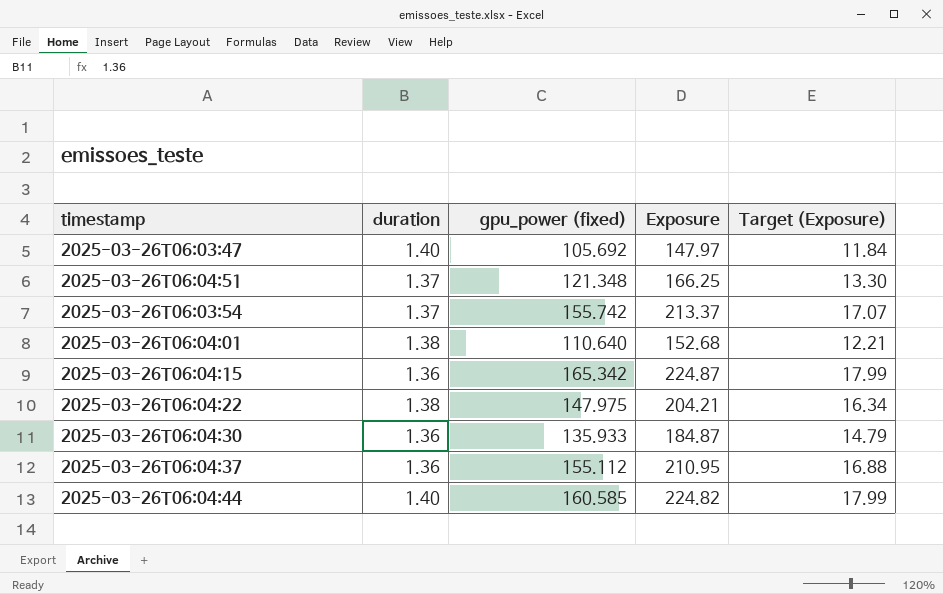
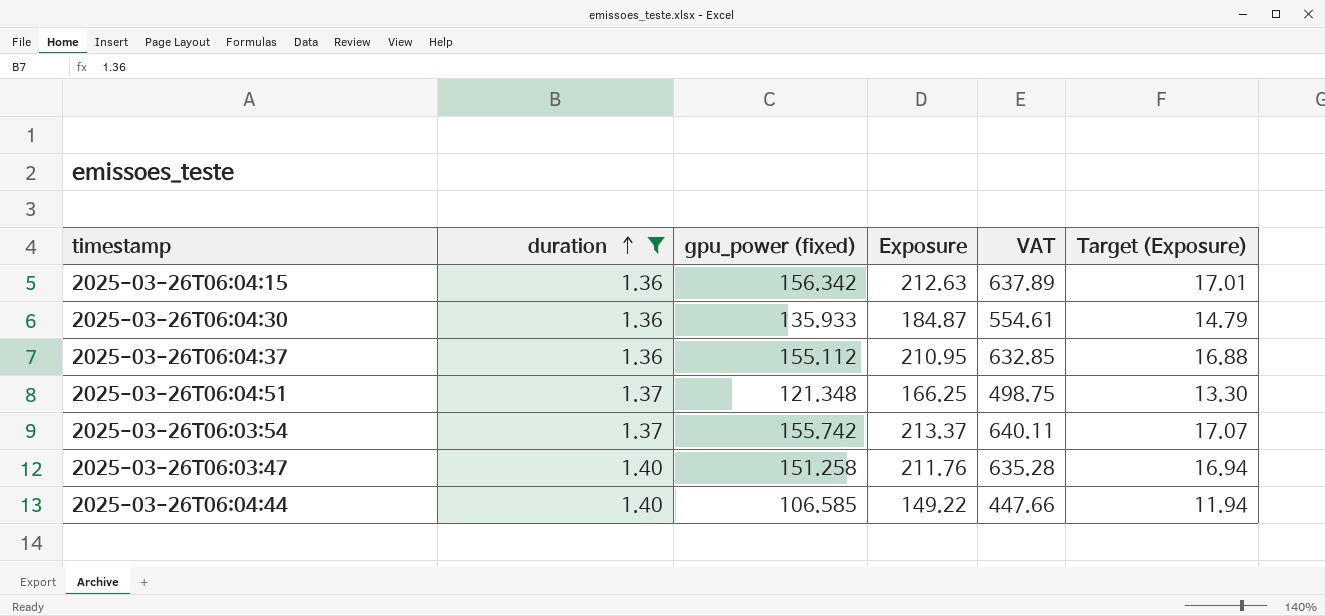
filter: none -> duration != 1.38
row order: none -> duration ascending
column VAT | formula: none -> [Exposure] * 3
2025-03-26T06:04:15 | gpu_power (fixed): 165.342 -> 156.342
2025-03-26T06:04:15 | Exposure: 224.87 -> 212.63
2025-03-26T06:04:15 | Target (Exposure): 17.99 -> 17.01
2025-03-26T06:03:47 | gpu_power (fixed): 105.692 -> 151.258
2025-03-26T06:03:47 | Exposure: 147.97 -> 211.76
2025-03-26T06:03:47 | Target (Exposure): 11.84 -> 16.94
2025-03-26T06:04:44 | gpu_power (fixed): 160.585 -> 106.585
2025-03-26T06:04:44 | Exposure: 224.82 -> 149.22
2025-03-26T06:04:44 | Target (Exposure): 17.99 -> 11.94

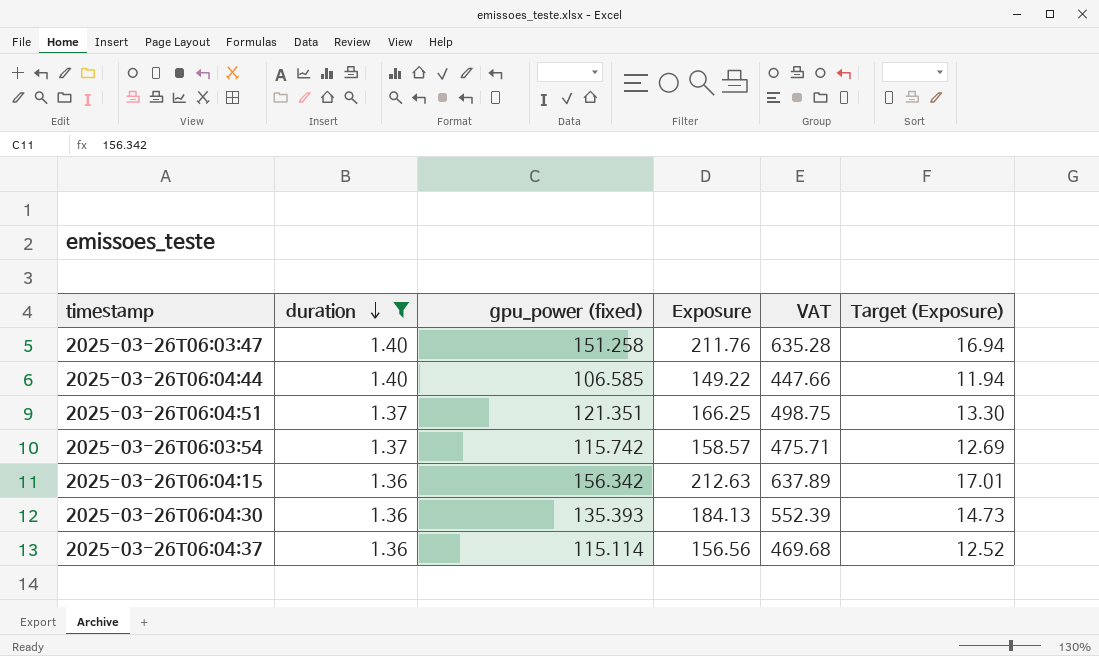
row order: duration ascending -> duration descending
2025-03-26T06:04:51 | gpu_power (fixed): 121.348 -> 121.351
2025-03-26T06:03:54 | gpu_power (fixed): 155.742 -> 115.742
2025-03-26T06:03:54 | Exposure: 213.37 -> 158.57
2025-03-26T06:03:54 | VAT: 640.11 -> 475.71
2025-03-26T06:03:54 | Target (Exposure): 17.07 -> 12.69
2025-03-26T06:04:30 | gpu_power (fixed): 135.933 -> 135.393
2025-03-26T06:04:30 | Exposure: 184.87 -> 184.13
2025-03-26T06:04:30 | VAT: 554.61 -> 552.39
2025-03-26T06:04:30 | Target (Exposure): 14.79 -> 14.73
2025-03-26T06:04:37 | gpu_power (fixed): 155.112 -> 115.114
2025-03-26T06:04:37 | Exposure: 210.95 -> 156.56
2025-03-26T06:04:37 | VAT: 632.85 -> 469.68
2025-03-26T06:04:37 | Target (Exposure): 16.88 -> 12.52

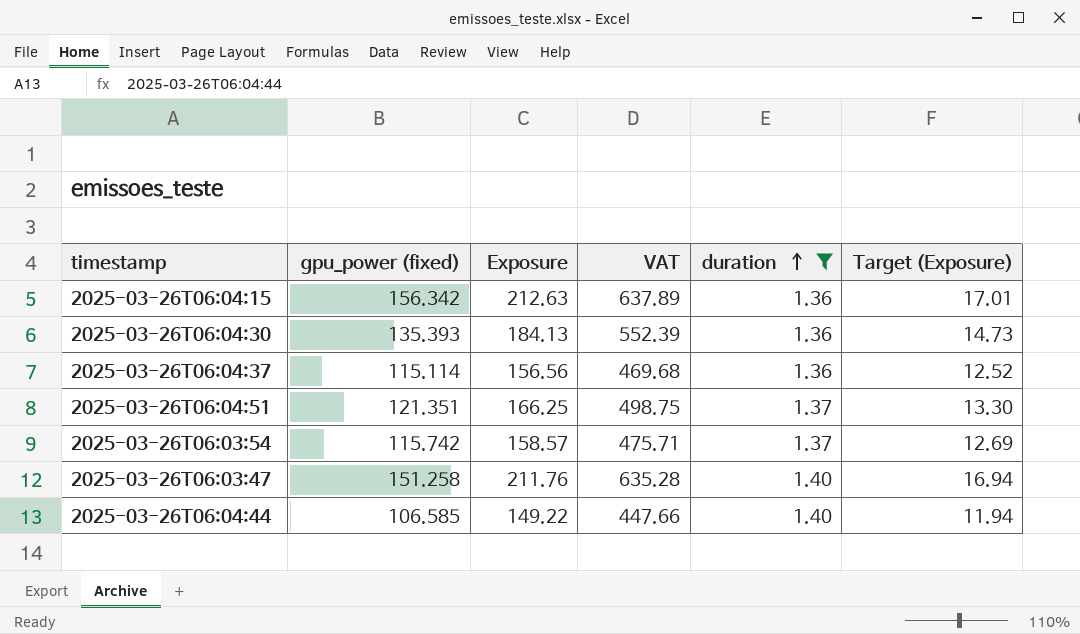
row order: duration descending -> duration ascending
column duration | position: 2 -> 5

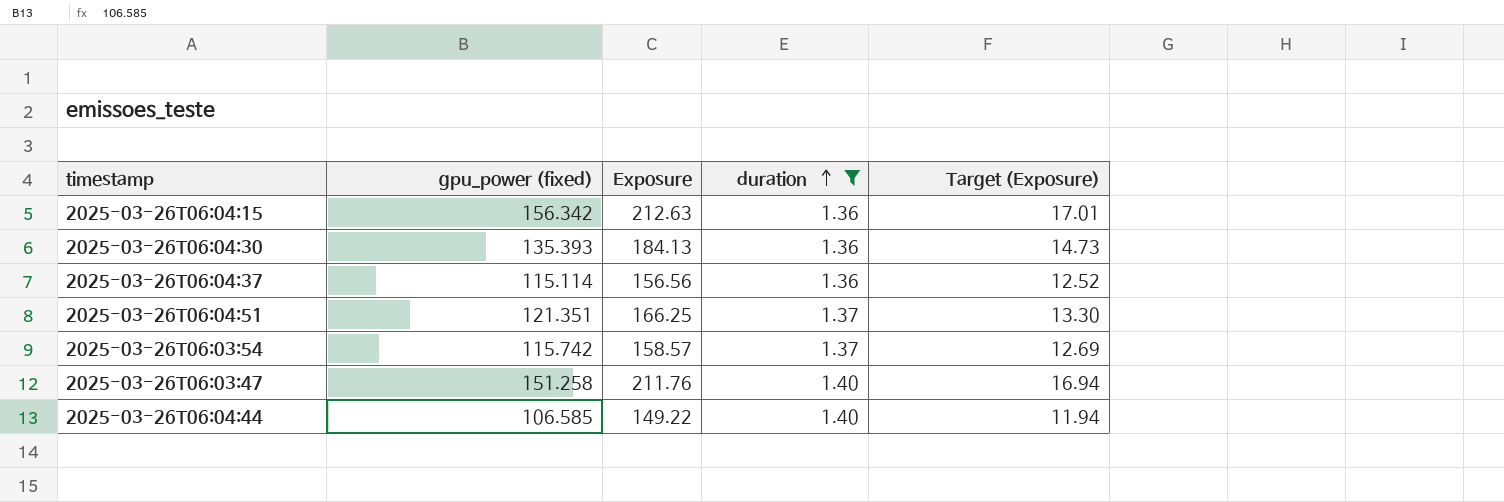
column VAT | formula: [Exposure] * 3 -> none

